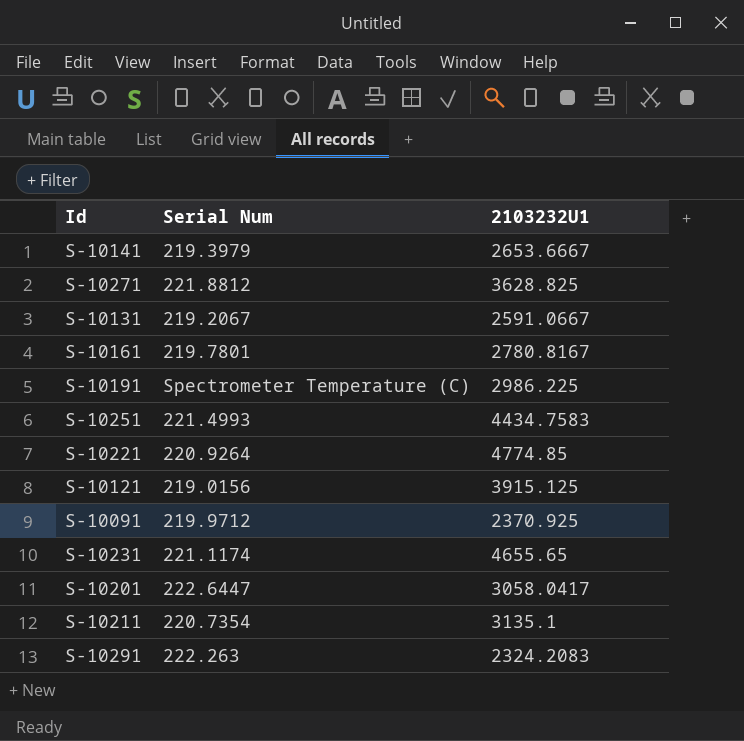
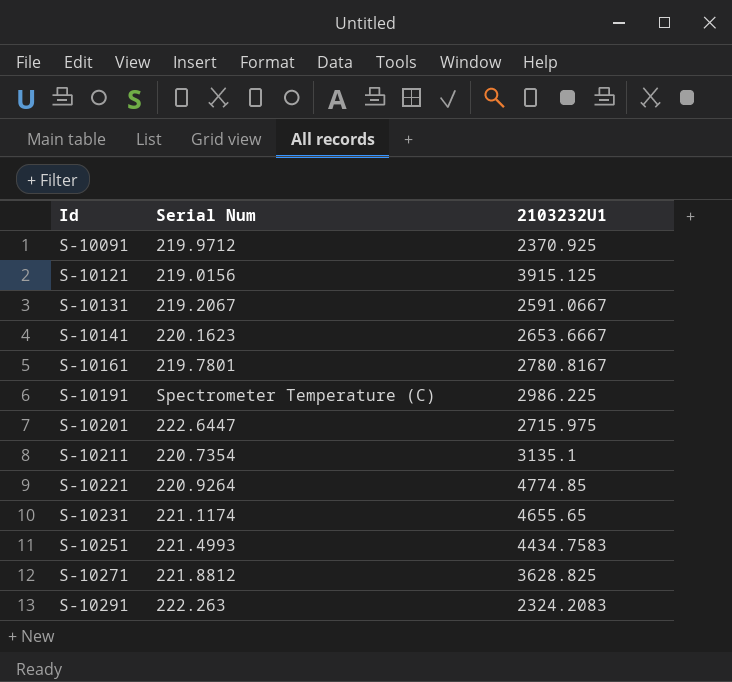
row order: none -> Id ascending
S-10141 | Serial Num: 219.3979 -> 220.1623
S-10201 | 2103232U1: 3058.0417 -> 2715.975

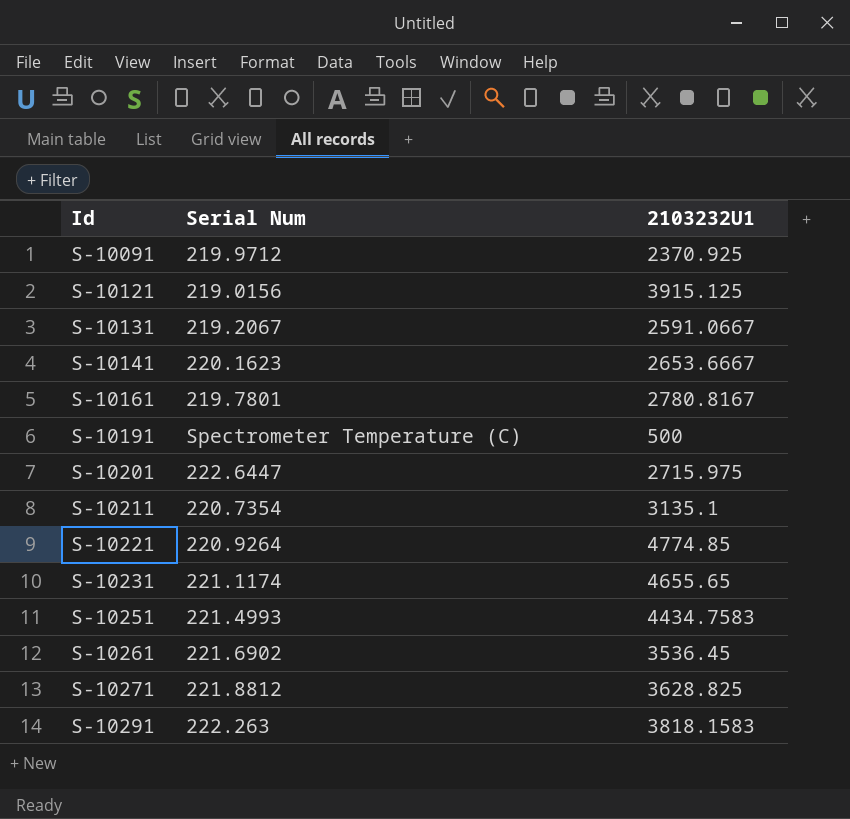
S-10191 | 2103232U1: 2986.225 -> 500
row S-10261: none -> 221.6902 | 3536.45
S-10291 | 2103232U1: 2324.2083 -> 3818.1583

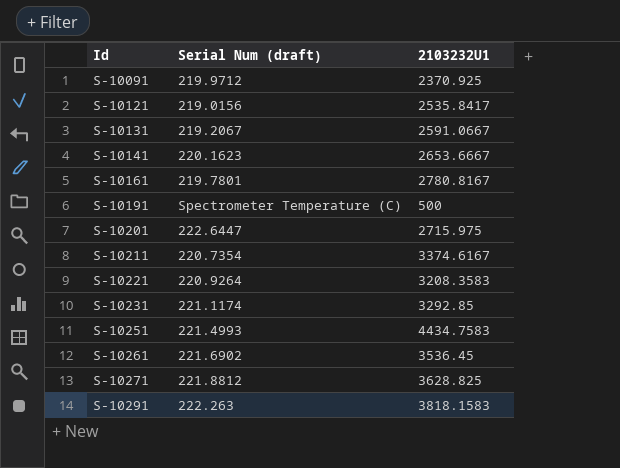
column name: Serial Num -> Serial Num (draft)
S-10121 | 2103232U1: 3915.125 -> 2535.8417
S-10211 | 2103232U1: 3135.1 -> 3374.6167
S-10221 | 2103232U1: 4774.85 -> 3208.3583
S-10231 | 2103232U1: 4655.65 -> 3292.85

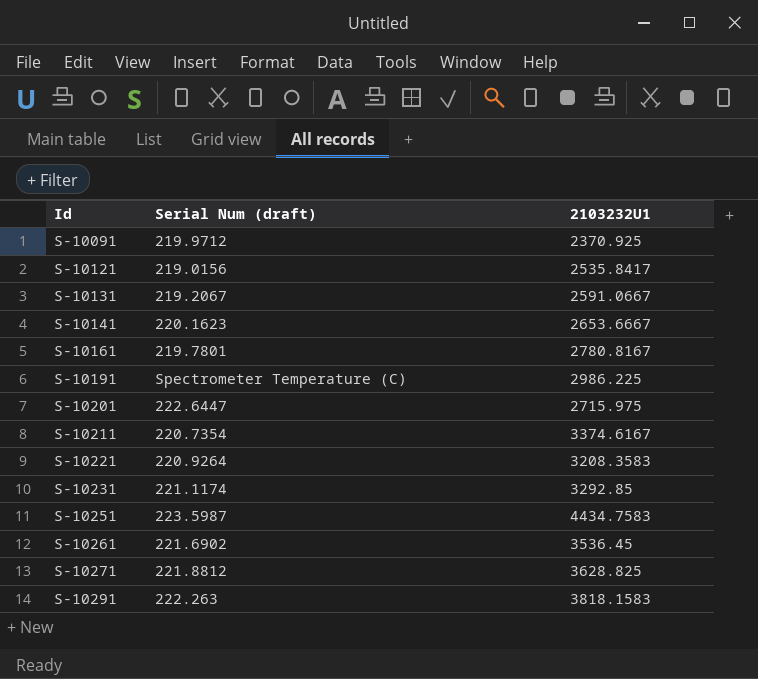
S-10191 | 2103232U1: 500 -> 2986.225
S-10251 | Serial Num (draft): 221.4993 -> 223.5987

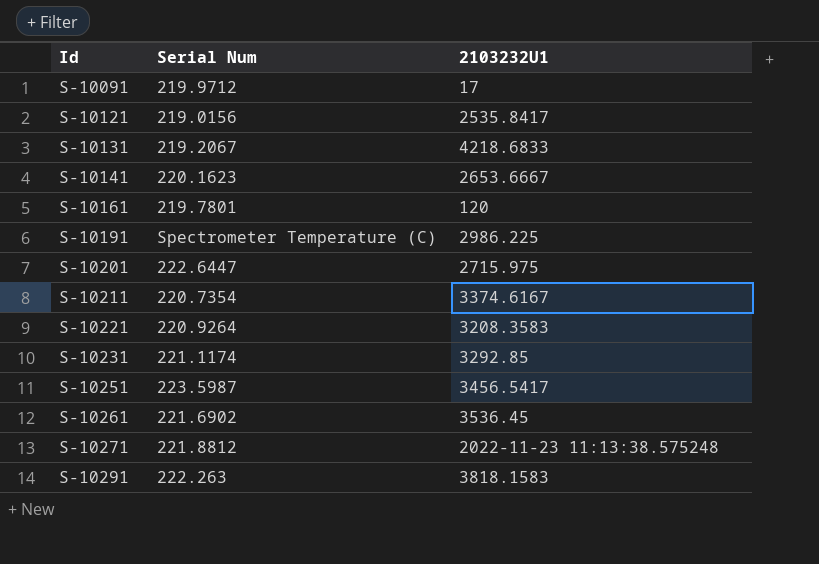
column name: Serial Num (draft) -> Serial Num
S-10091 | 2103232U1: 2370.925 -> 17
S-10131 | 2103232U1: 2591.0667 -> 4218.6833
S-10161 | 2103232U1: 2780.8167 -> 120
S-10251 | 2103232U1: 4434.7583 -> 3456.5417
S-10271 | 2103232U1: 3628.825 -> 2022-11-23 11:13:38.575248

